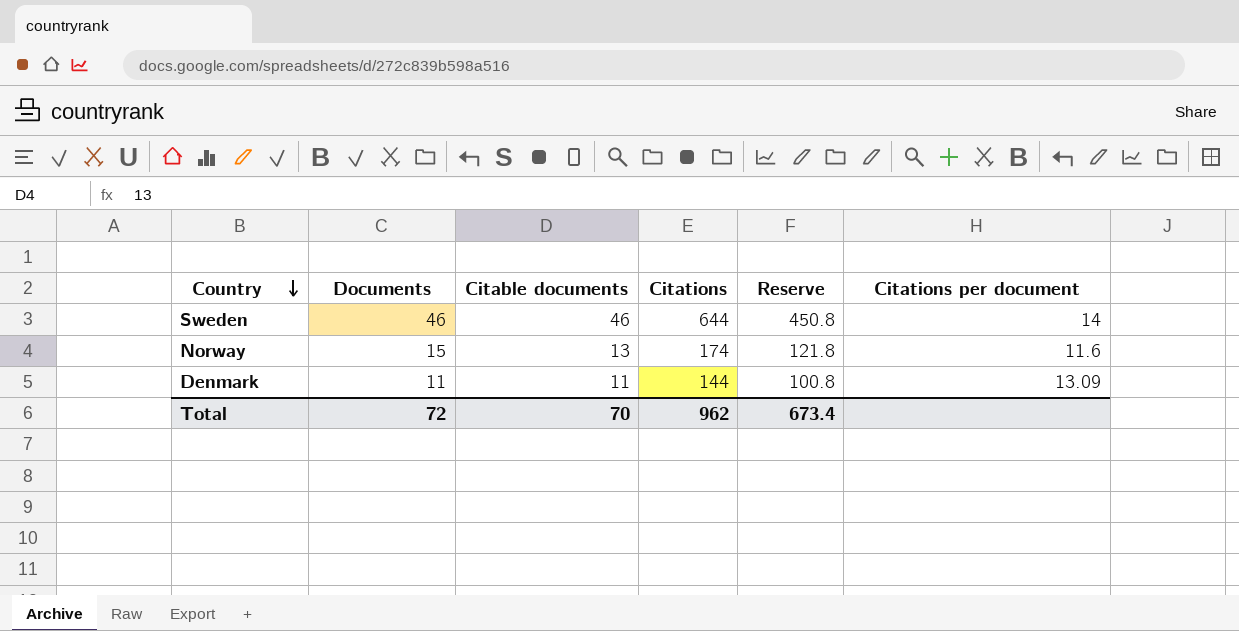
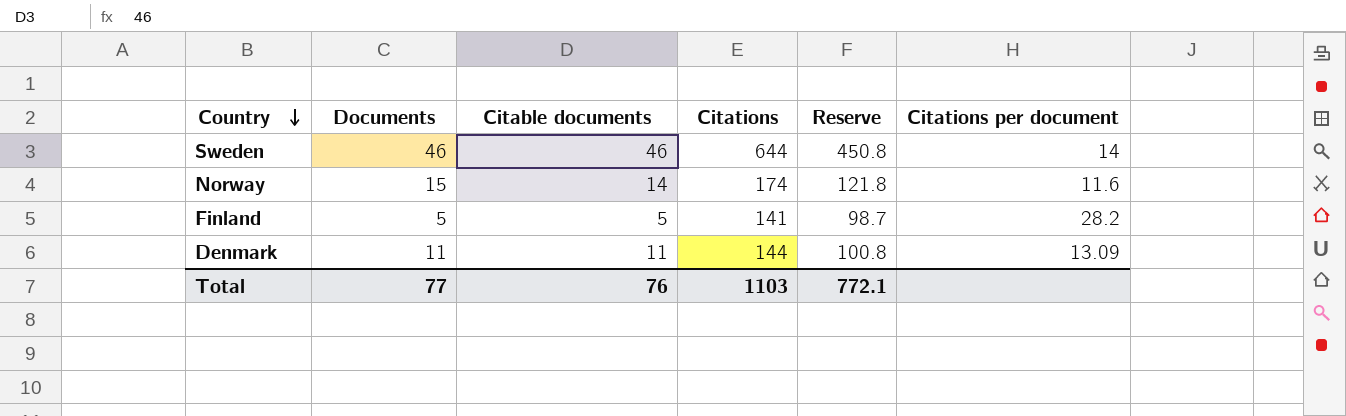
Norway | Citable documents: 13 -> 14
row Finland: none -> 5 | 5 | 141 | 98.7 | 28.2
Total | Documents: 72 -> 77
Total | Citable documents: 70 -> 76
Total | Citations: 962 -> 1103
Total | Reserve: 673.4 -> 772.1

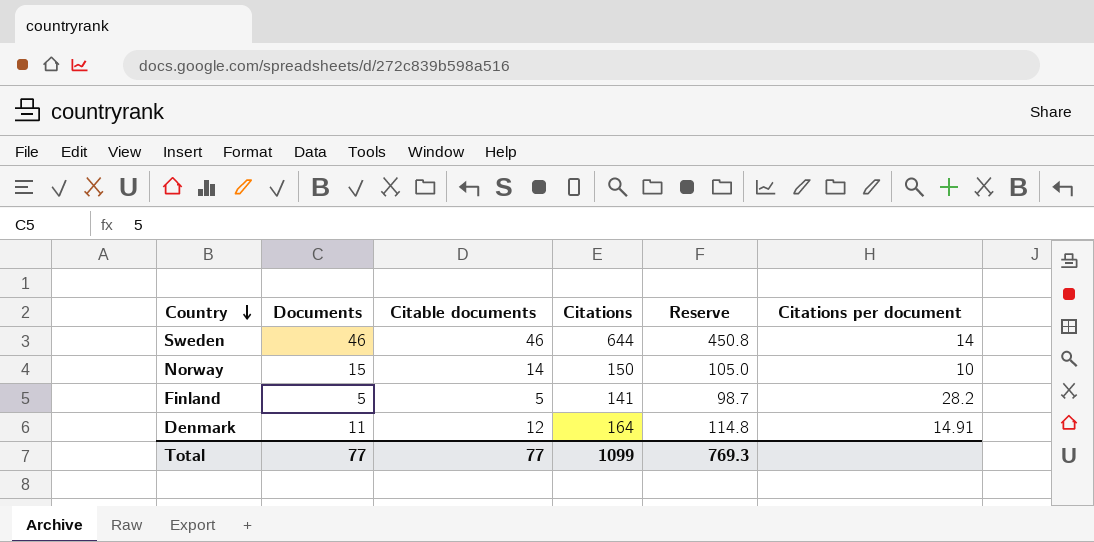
Norway | Citations: 174 -> 150
Norway | Reserve: 121.8 -> 105.0
Norway | Citations per document: 11.6 -> 10
Denmark | Citable documents: 11 -> 12
Denmark | Citations: 144 -> 164
Denmark | Reserve: 100.8 -> 114.8
Denmark | Citations per document: 13.09 -> 14.91
Total | Citable documents: 76 -> 77
Total | Citations: 1103 -> 1099
Total | Reserve: 772.1 -> 769.3

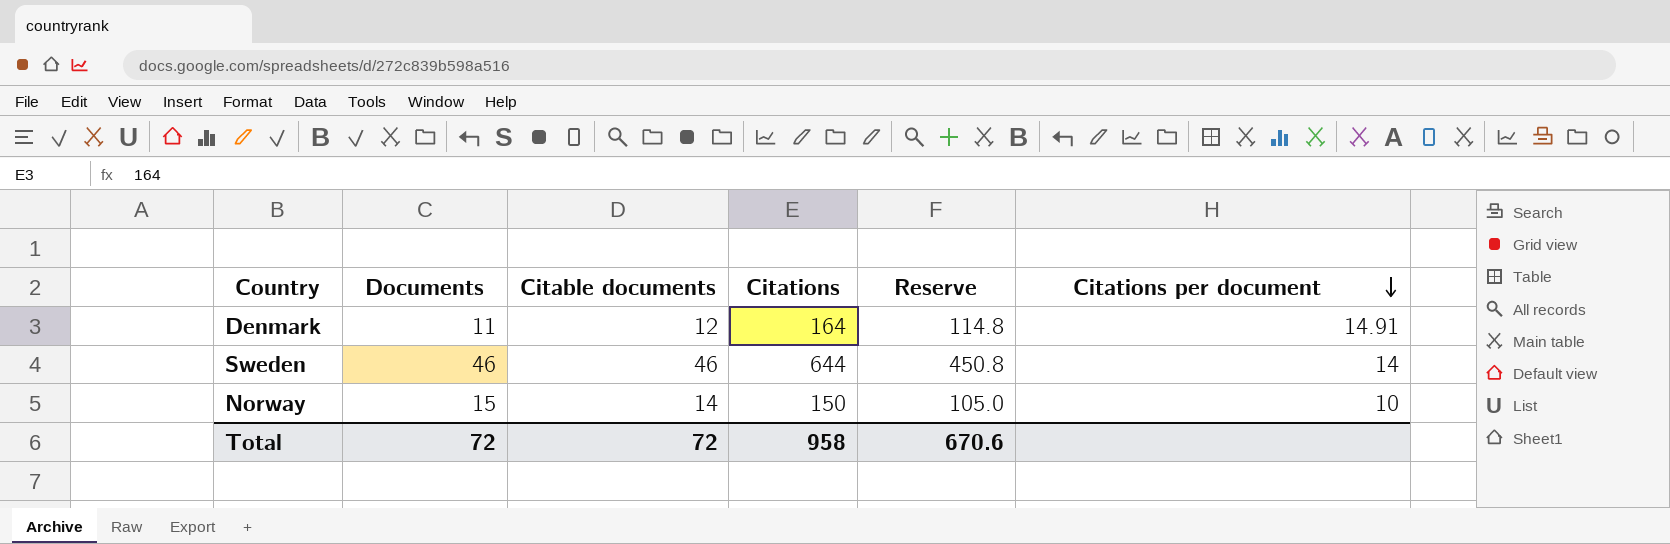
row order: Country descending -> Citations per document descending
row Finland: 5 | 5 | 141 | 98.7 | 28.2 -> none
Total | Documents: 77 -> 72
Total | Citable documents: 77 -> 72
Total | Citations: 1099 -> 958
Total | Reserve: 769.3 -> 670.6

